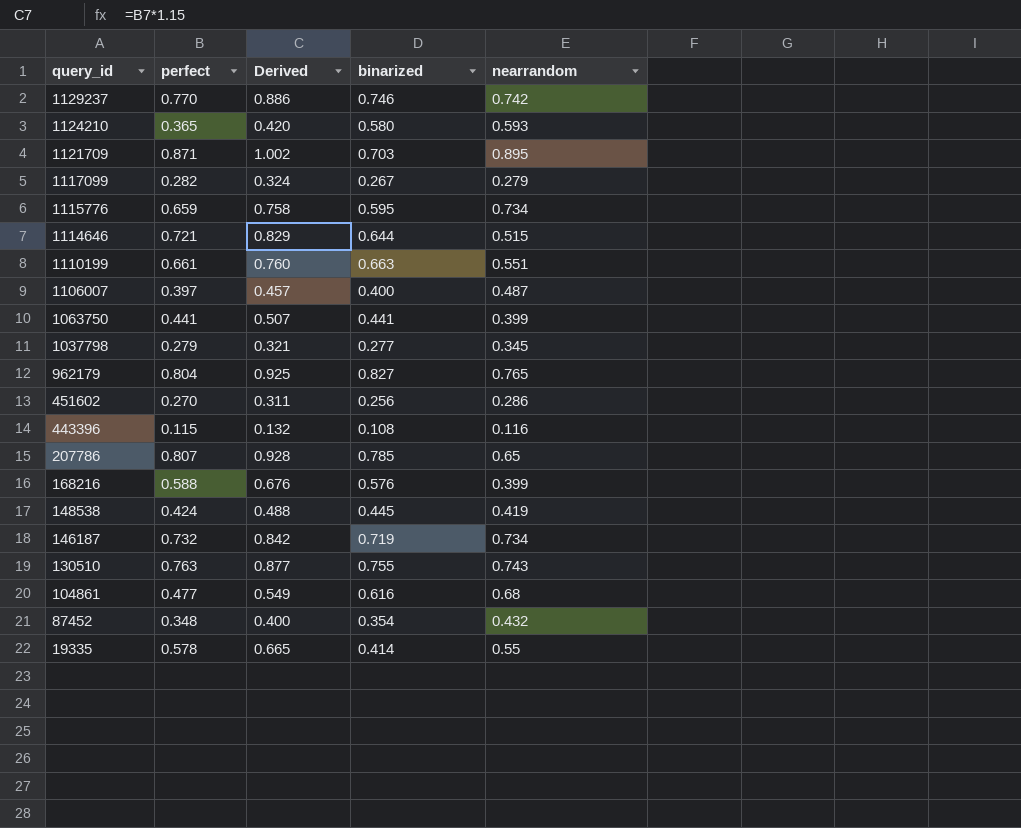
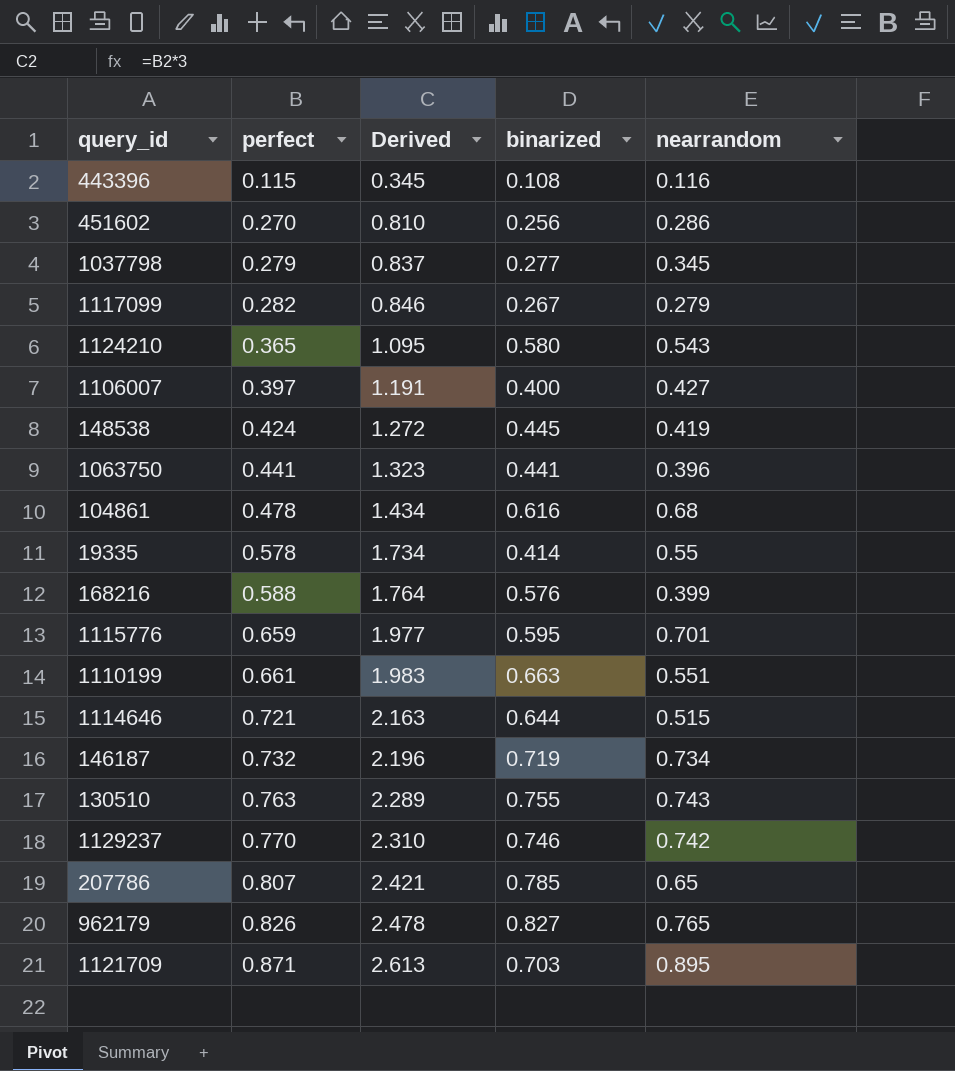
row order: query_id descending -> perfect ascending
column Derived | formula: [perfect] * 1.15 -> [perfect] * 3
row 87452: 0.348 | 0.400 | 0.354 | 0.432 -> none
1124210 | nearrandom: 0.593 -> 0.543
1106007 | nearrandom: 0.487 -> 0.427
1063750 | nearrandom: 0.399 -> 0.396
104861 | perfect: 0.477 -> 0.478
1115776 | nearrandom: 0.734 -> 0.701
962179 | perfect: 0.804 -> 0.826

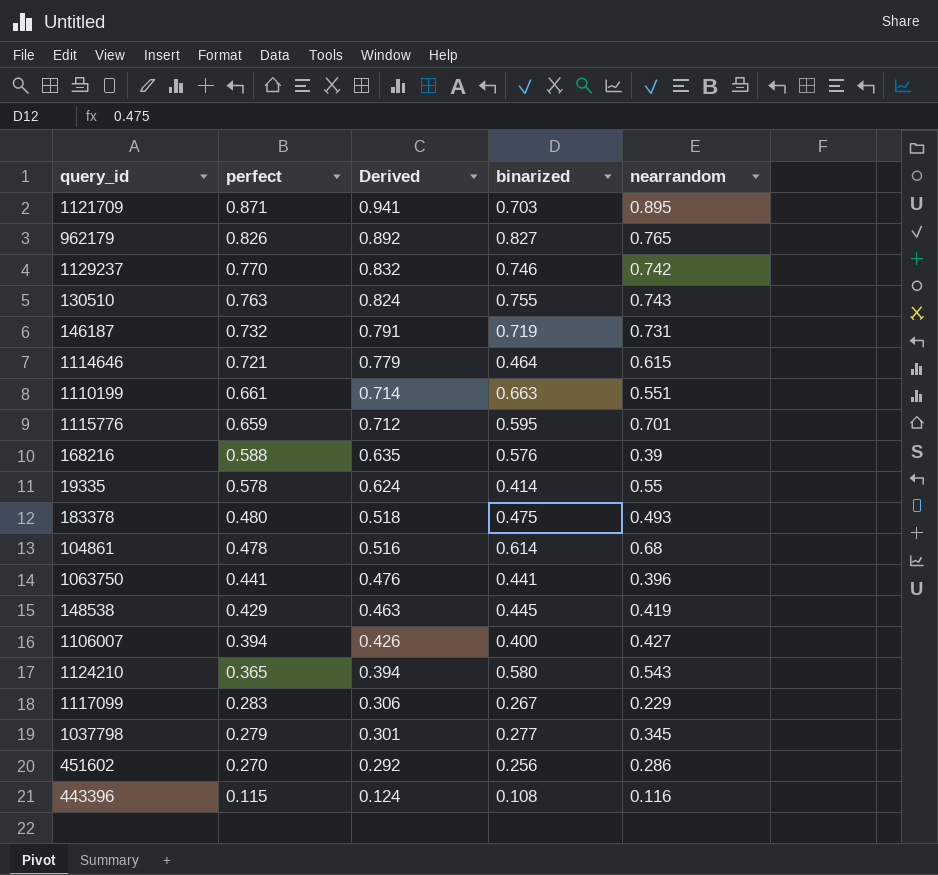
row order: perfect ascending -> perfect descending
column Derived | formula: [perfect] * 3 -> [perfect] * 1.08
row 207786: 0.807 | 2.421 | 0.785 | 0.65 -> none
146187 | nearrandom: 0.734 -> 0.731
1114646 | binarized: 0.644 -> 0.464
1114646 | nearrandom: 0.515 -> 0.615
168216 | nearrandom: 0.399 -> 0.39
row 183378: none -> 0.480 | 0.518 | 0.475 | 0.493
104861 | binarized: 0.616 -> 0.614
148538 | perfect: 0.424 -> 0.429
1106007 | perfect: 0.397 -> 0.394
1117099 | perfect: 0.282 -> 0.283
1117099 | nearrandom: 0.279 -> 0.229

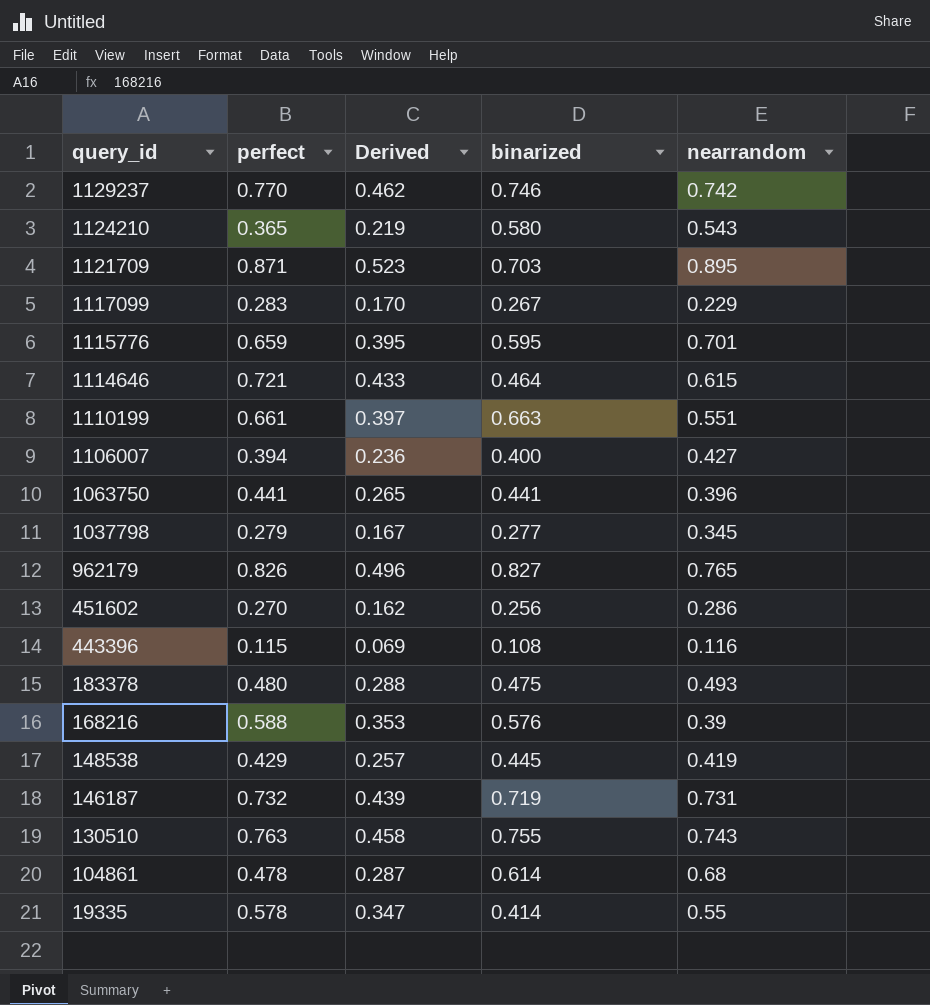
row order: perfect descending -> query_id descending
column Derived | formula: [perfect] * 1.08 -> [perfect] * 0.6

